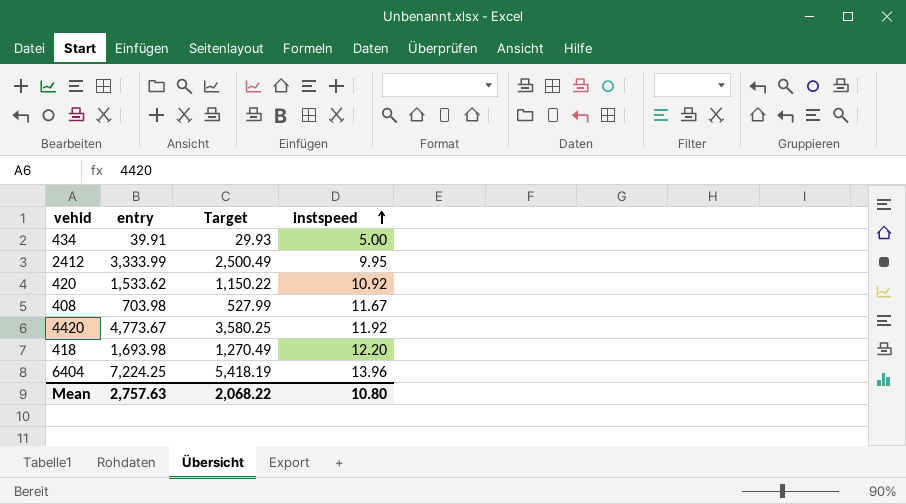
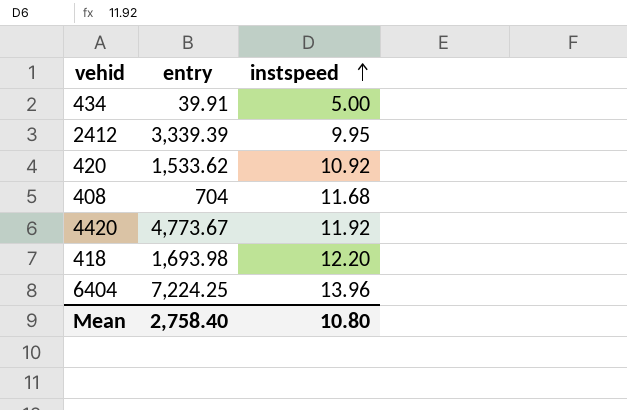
column Target | formula: [entry] * 0.75 -> none
2412 | entry: 3,333.99 -> 3,339.39
408 | entry: 703.98 -> 704
408 | instspeed: 11.67 -> 11.68
Mean | entry: 2,757.63 -> 2,758.40

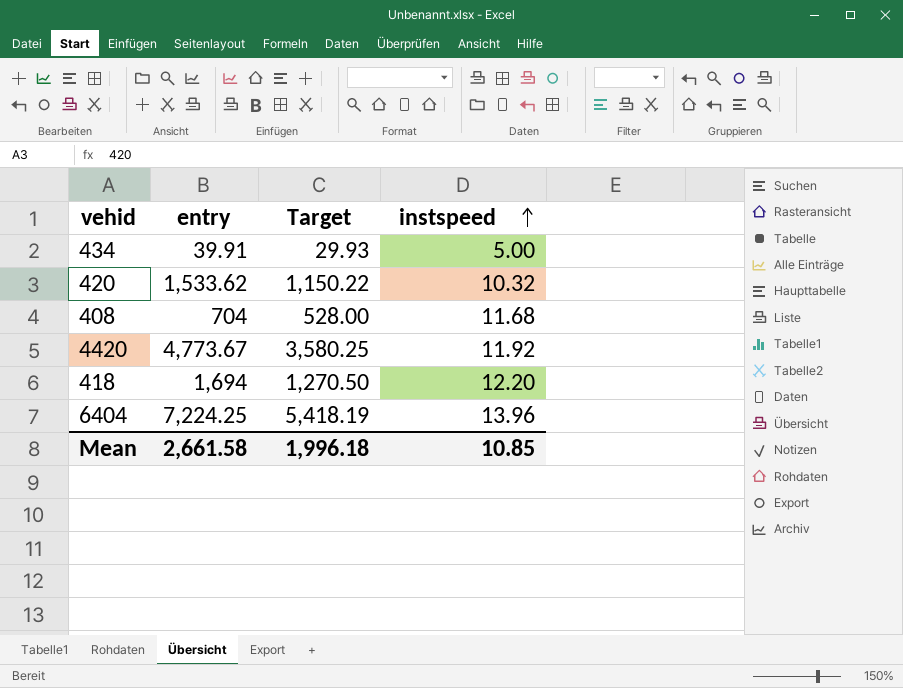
column Target | formula: none -> [entry] * 0.75
row 2412: 3,339.39 | 9.95 -> none
420 | instspeed: 10.92 -> 10.32
418 | entry: 1,693.98 -> 1,694
Mean | entry: 2,758.40 -> 2,661.58
Mean | instspeed: 10.80 -> 10.85

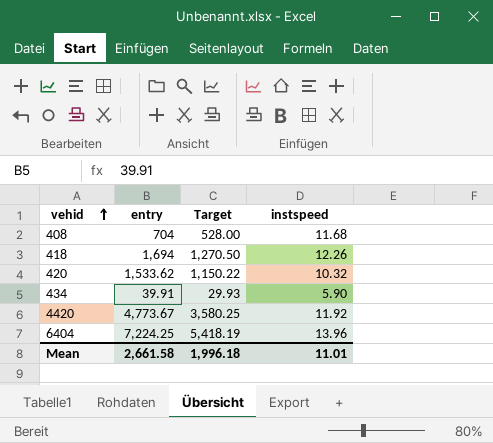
row order: instspeed ascending -> vehid ascending
418 | instspeed: 12.20 -> 12.26
434 | instspeed: 5.00 -> 5.90
Mean | instspeed: 10.85 -> 11.01

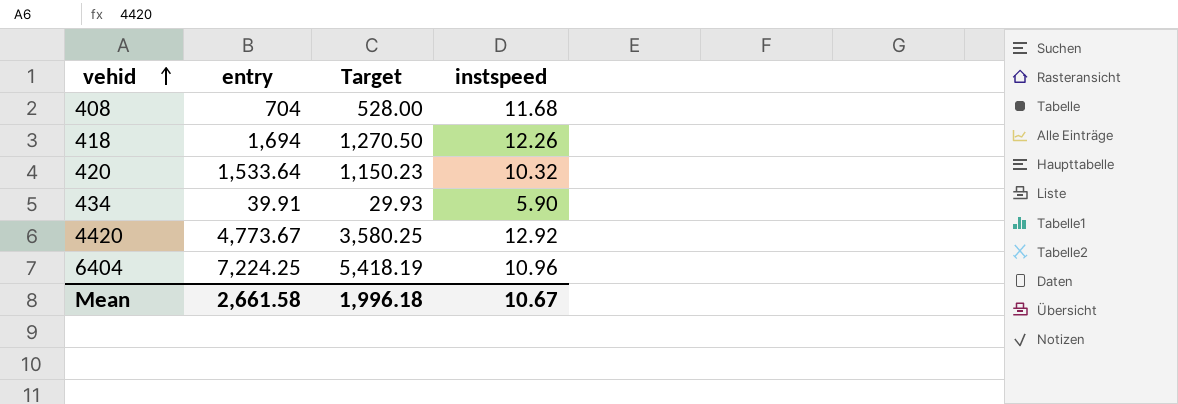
420 | entry: 1,533.62 -> 1,533.64
420 | Target: 1,150.22 -> 1,150.23
4420 | instspeed: 11.92 -> 12.92
6404 | instspeed: 13.96 -> 10.96
Mean | instspeed: 11.01 -> 10.67

